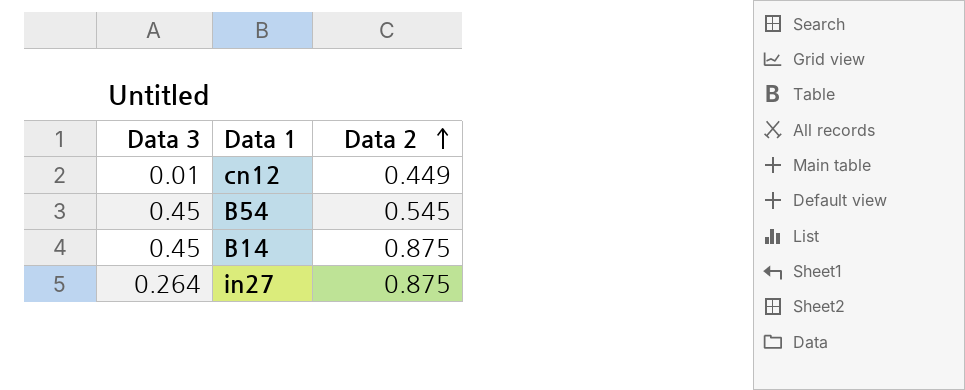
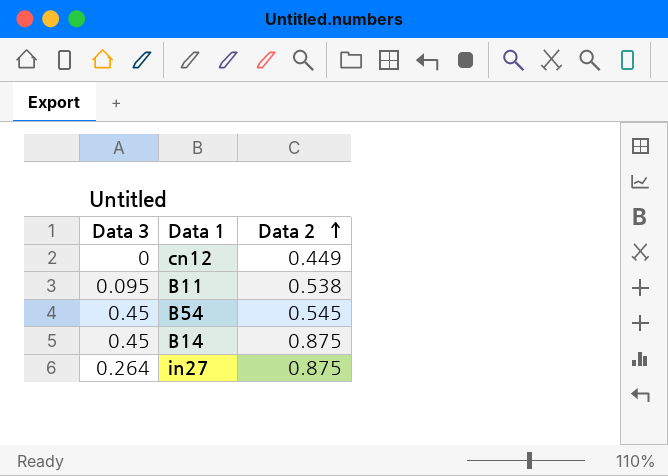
cn12 | Data 3: 0.01 -> 0
row B11: none -> 0.095 | 0.538

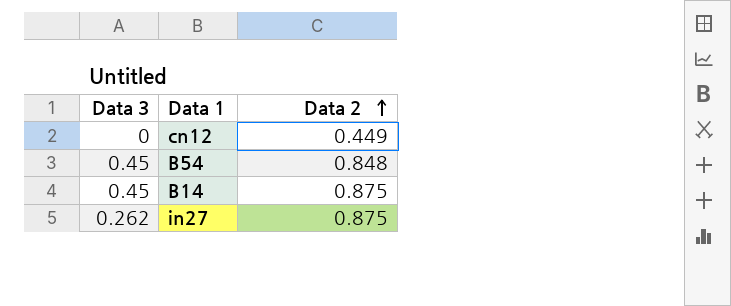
row B11: 0.095 | 0.538 -> none
B54 | Data 2: 0.545 -> 0.848
in27 | Data 3: 0.264 -> 0.262

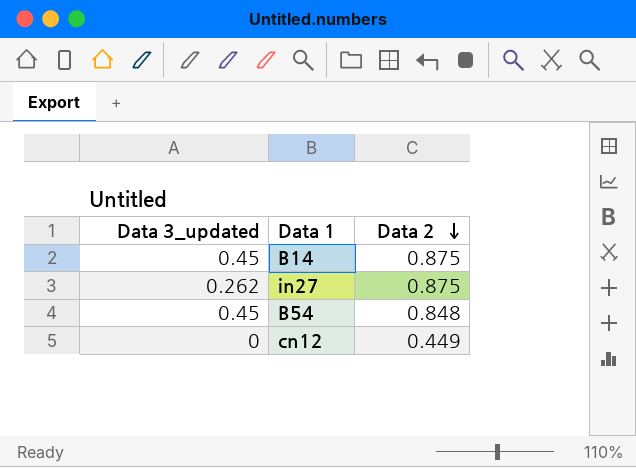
row order: Data 2 ascending -> Data 2 descending
column name: Data 3 -> Data 3_updated

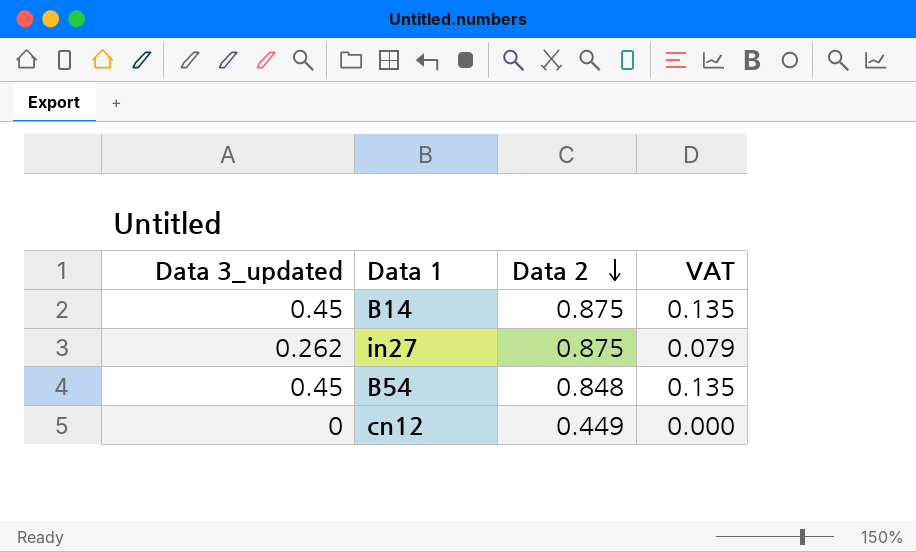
column VAT | formula: none -> [Data 3_updated] * 0.3

